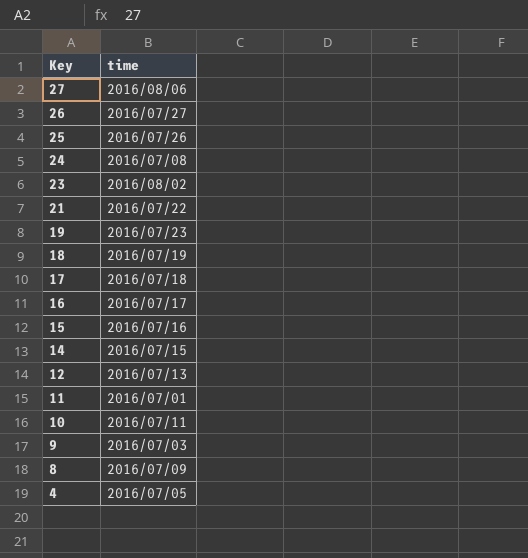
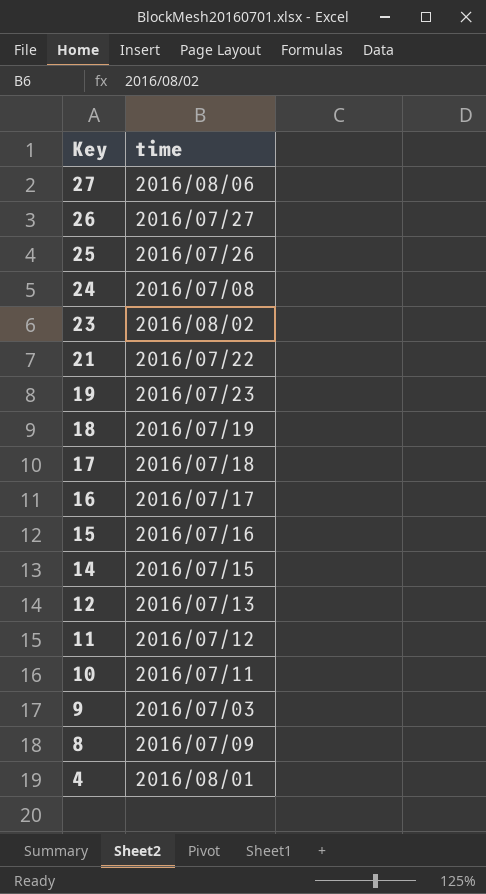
11 | time: 2016/07/01 -> 2016/07/12
4 | time: 2016/07/05 -> 2016/08/01

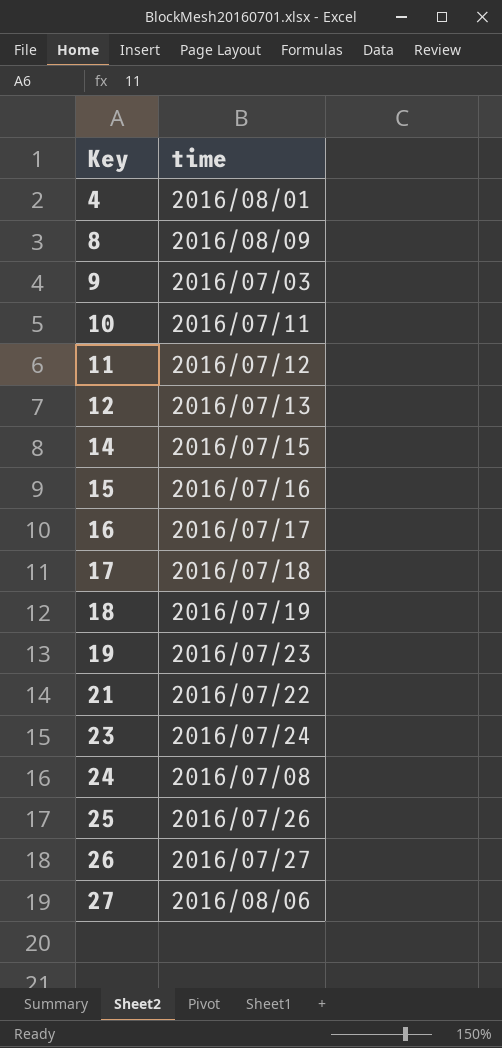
row order: Key descending -> Key ascending
8 | time: 2016/07/09 -> 2016/08/09
23 | time: 2016/08/02 -> 2016/07/24

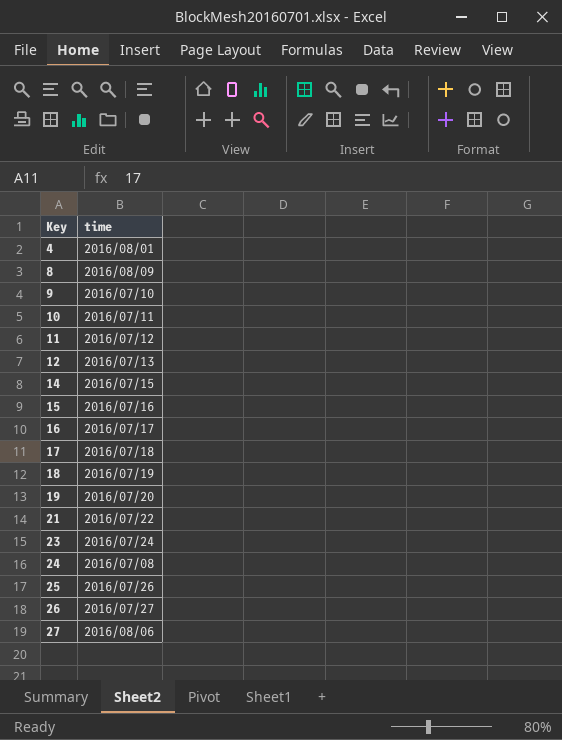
9 | time: 2016/07/03 -> 2016/07/10
19 | time: 2016/07/23 -> 2016/07/20

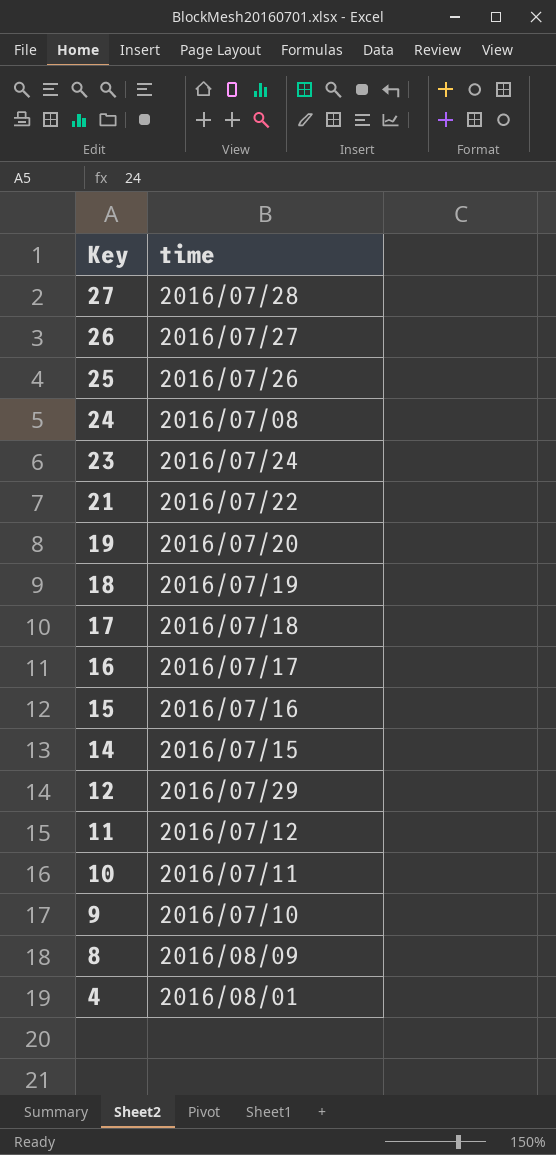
row order: Key ascending -> Key descending
27 | time: 2016/08/06 -> 2016/07/28
12 | time: 2016/07/13 -> 2016/07/29

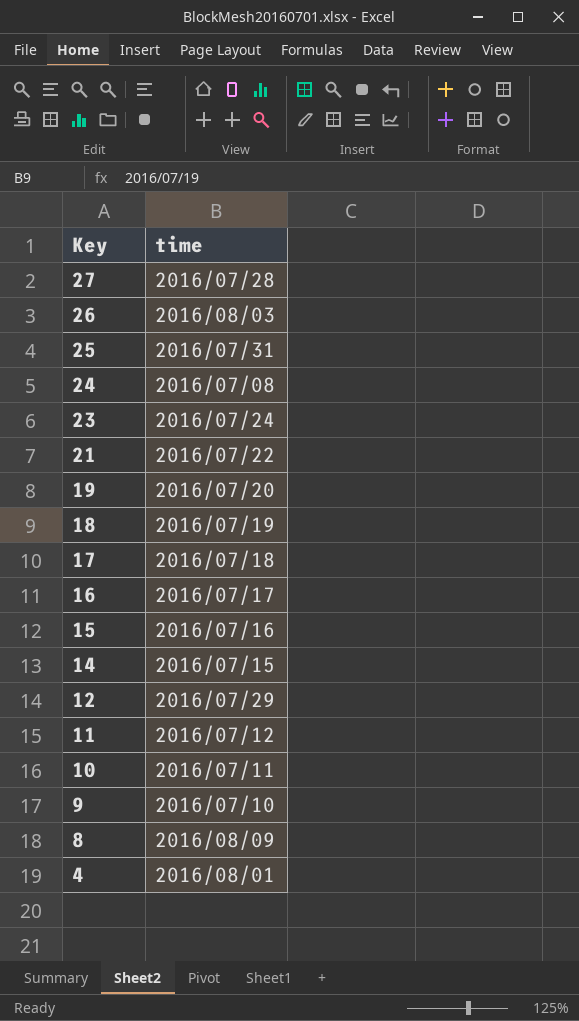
26 | time: 2016/07/27 -> 2016/08/03
25 | time: 2016/07/26 -> 2016/07/31

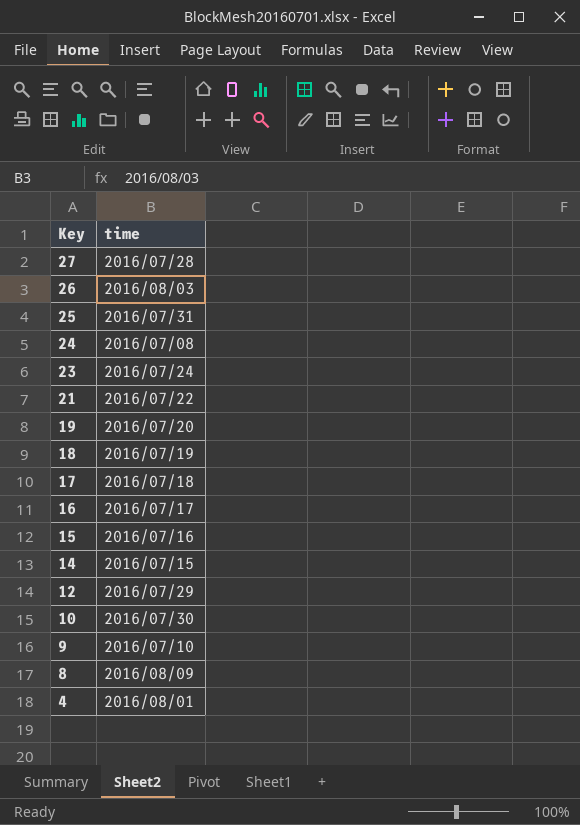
row 11: 2016/07/12 -> none
10 | time: 2016/07/11 -> 2016/07/30

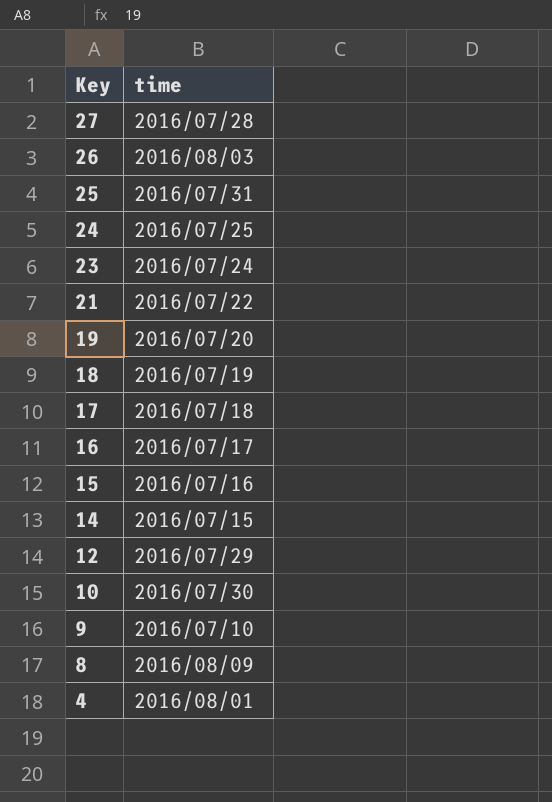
24 | time: 2016/07/08 -> 2016/07/25

